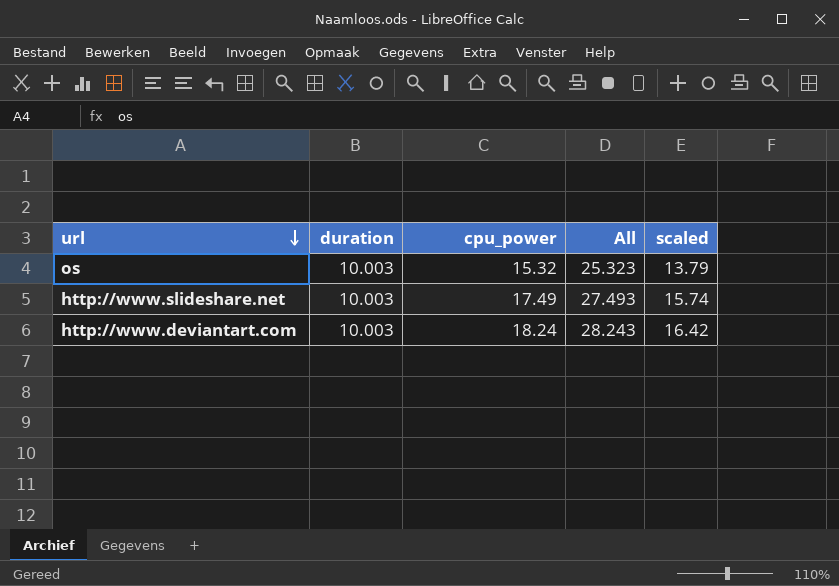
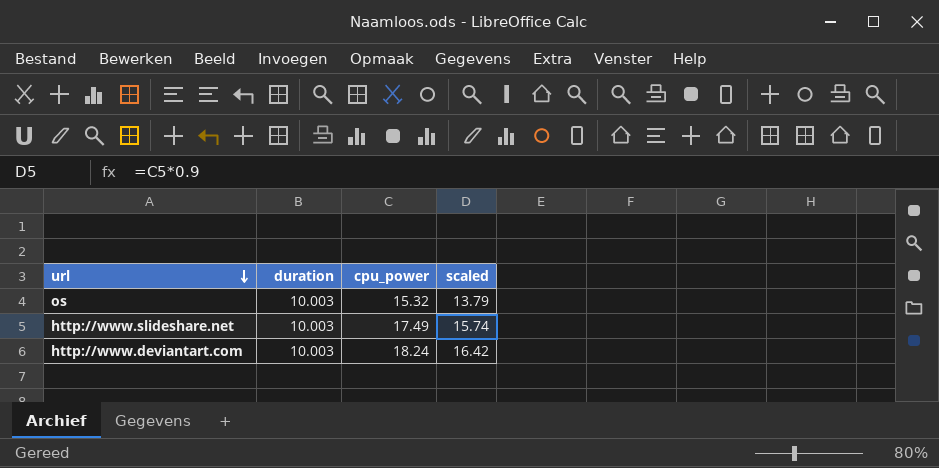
column All | formula: [duration] + [cpu_power] -> none

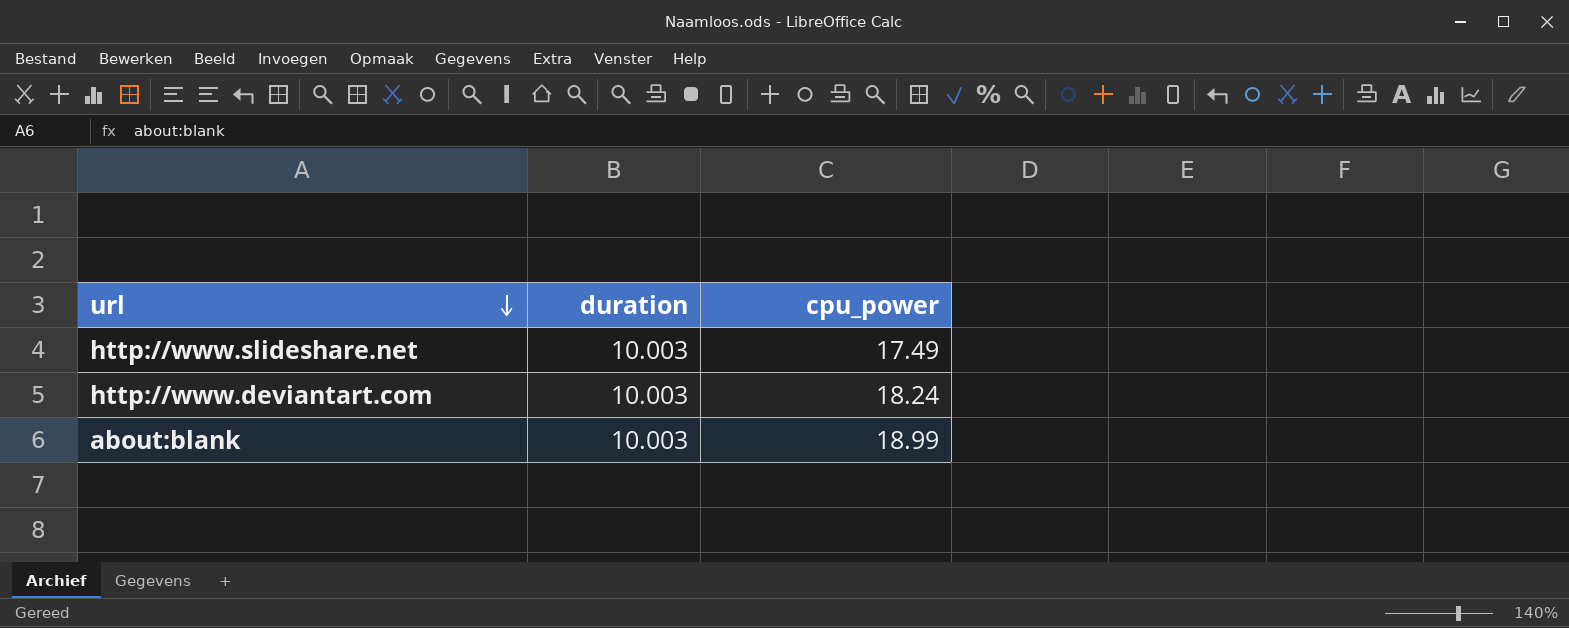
column scaled | formula: [cpu_power] * 0.9 -> none
row os: 10.003 | 15.32 | 13.79 -> none
row about:blank: none -> 10.003 | 18.99

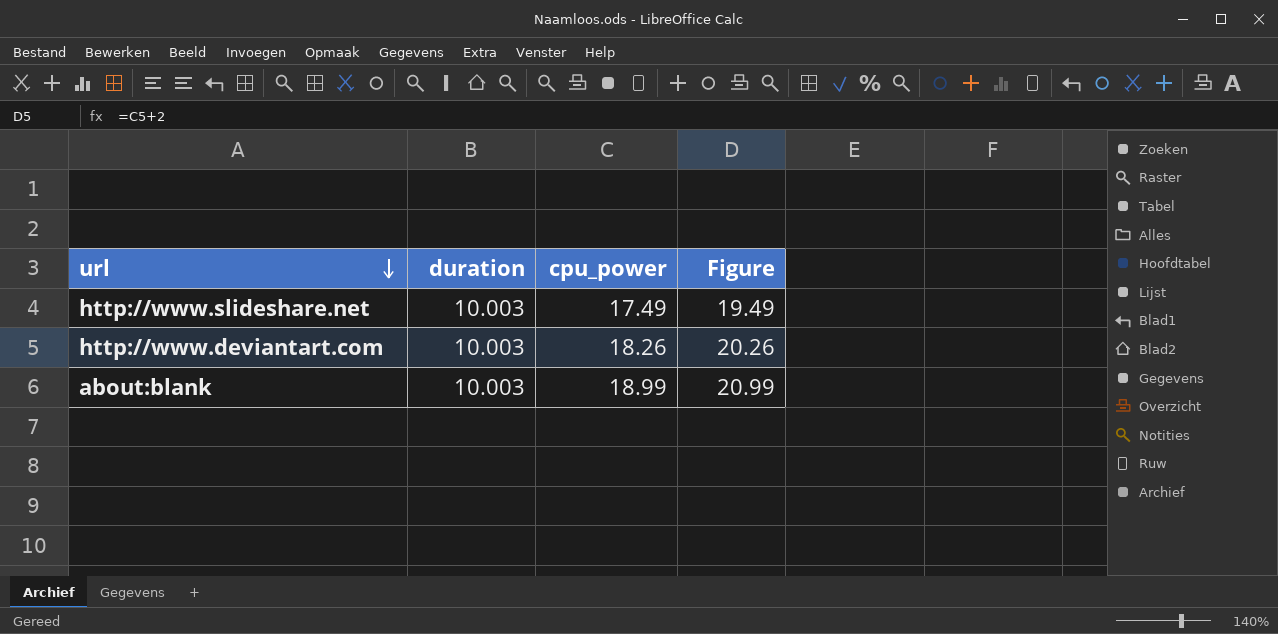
column Figure | formula: none -> [cpu_power] + 2
http://www.deviantart.com | cpu_power: 18.24 -> 18.26

